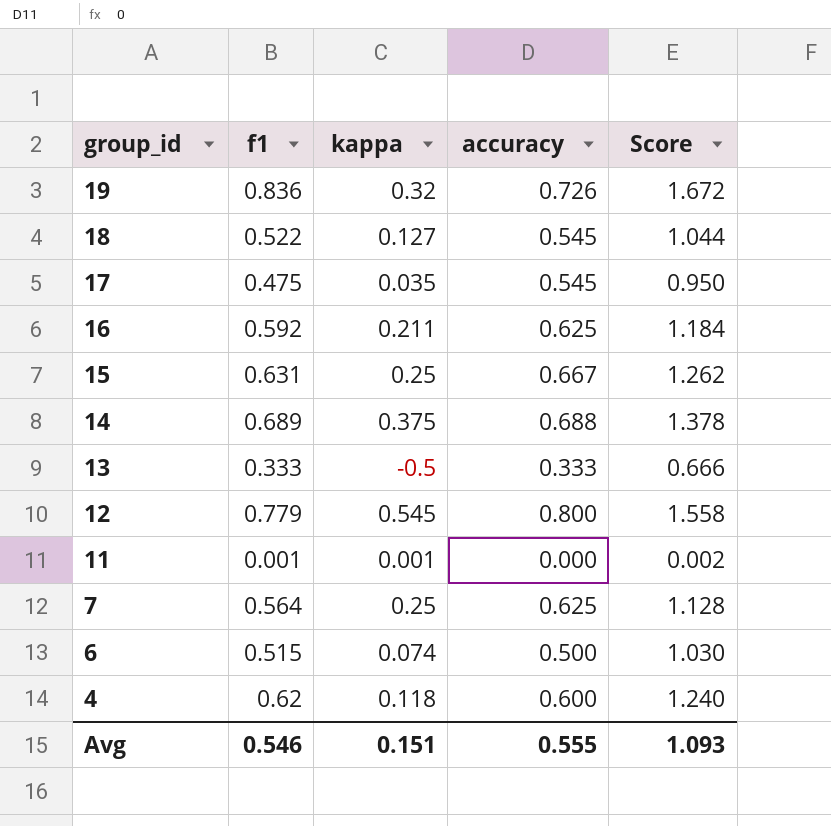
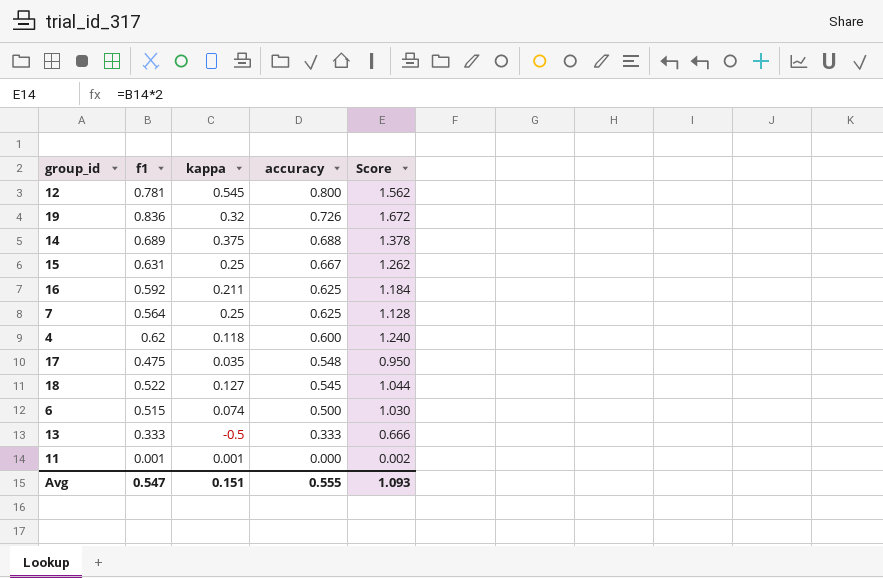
row order: group_id descending -> accuracy descending
12 | f1: 0.779 -> 0.781
12 | Score: 1.558 -> 1.562
17 | accuracy: 0.545 -> 0.548
Avg | f1: 0.546 -> 0.547

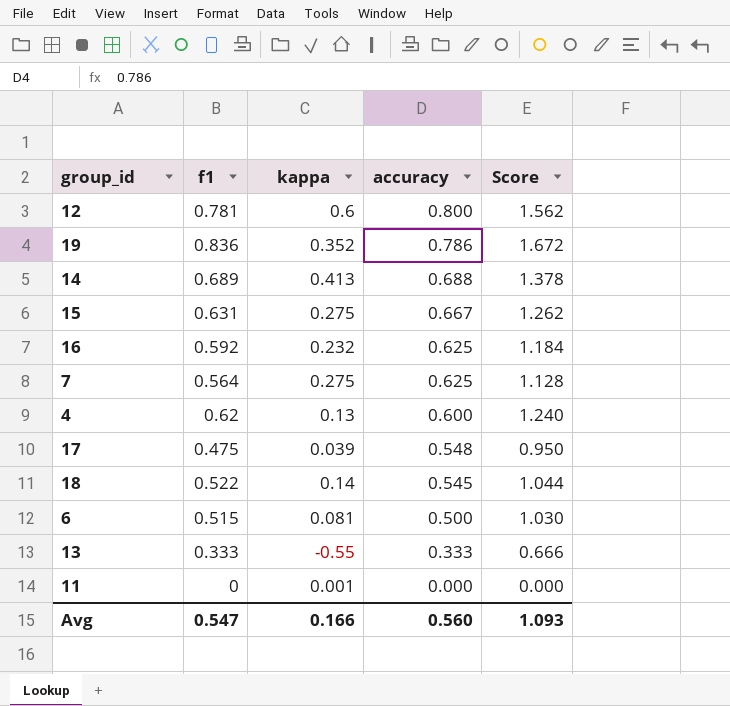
12 | kappa: 0.545 -> 0.6
19 | kappa: 0.32 -> 0.352
19 | accuracy: 0.726 -> 0.786
14 | kappa: 0.375 -> 0.413
15 | kappa: 0.25 -> 0.275
16 | kappa: 0.211 -> 0.232
7 | kappa: 0.25 -> 0.275
4 | kappa: 0.118 -> 0.13
17 | kappa: 0.035 -> 0.039
18 | kappa: 0.127 -> 0.14
6 | kappa: 0.074 -> 0.081
13 | kappa: -0.5 -> -0.55
11 | f1: 0.001 -> 0
11 | Score: 0.002 -> 0.000
Avg | kappa: 0.151 -> 0.166
Avg | accuracy: 0.555 -> 0.560

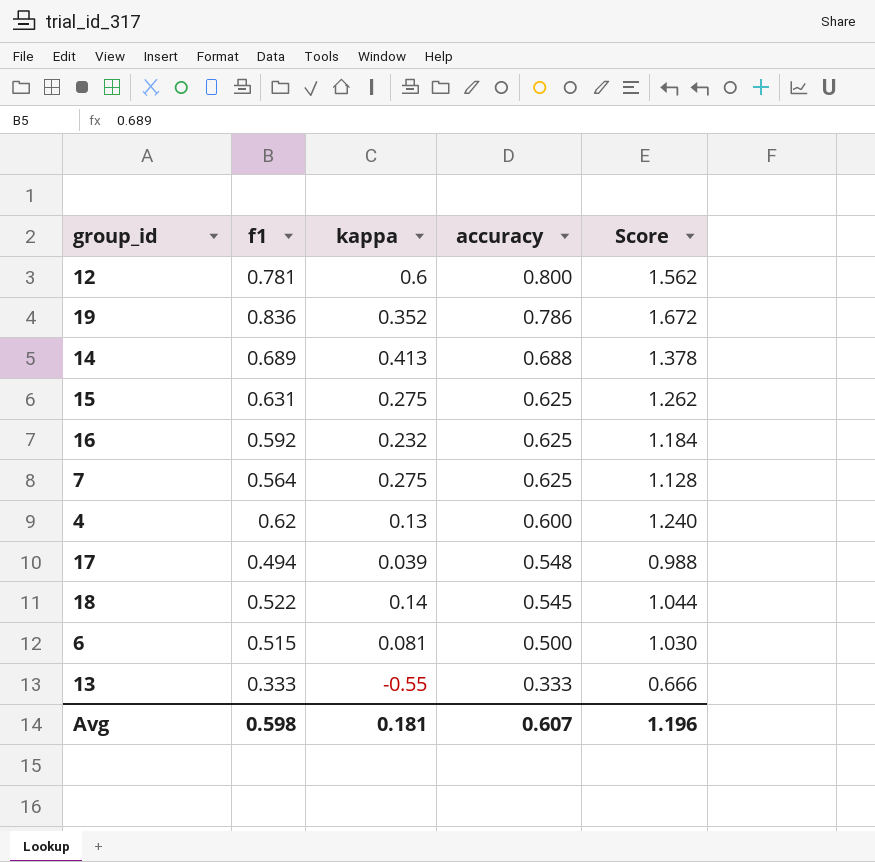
row 11: 0 | 0.001 | 0.000 | 0.000 -> none
15 | accuracy: 0.667 -> 0.625
17 | f1: 0.475 -> 0.494
17 | Score: 0.950 -> 0.988
Avg | f1: 0.547 -> 0.598
Avg | kappa: 0.166 -> 0.181
Avg | accuracy: 0.560 -> 0.607
Avg | Score: 1.093 -> 1.196

